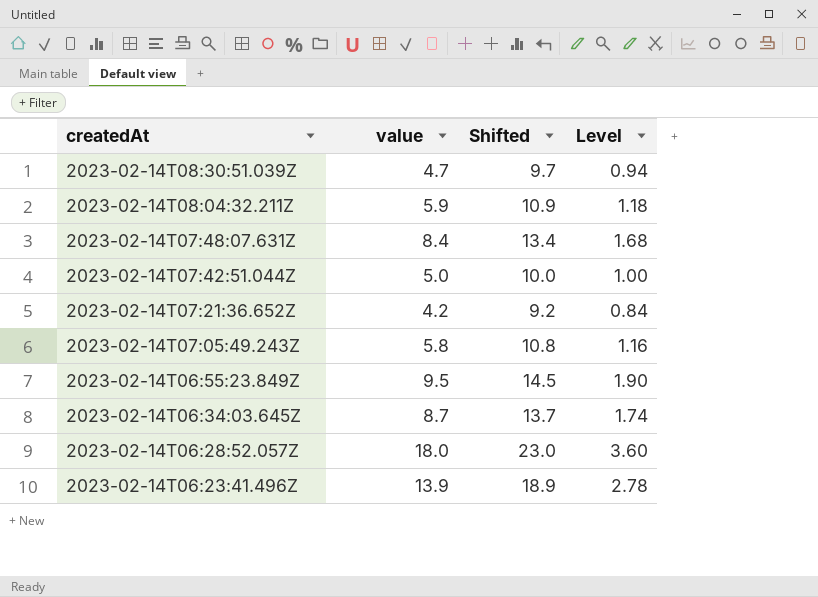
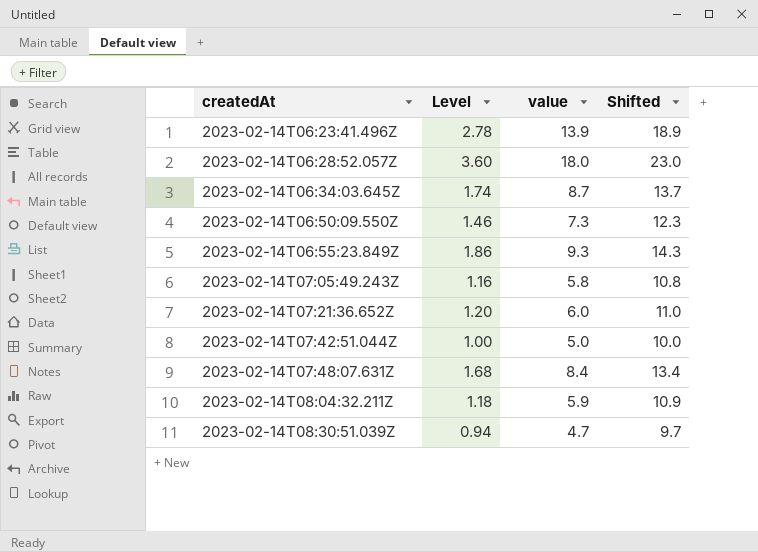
row order: createdAt descending -> createdAt ascending
column Level | position: 4 -> 2
row 2023-02-14T06:50:09.550Z: none -> 1.46 | 7.3 | 12.3
2023-02-14T06:55:23.849Z | Level: 1.90 -> 1.86
2023-02-14T06:55:23.849Z | value: 9.5 -> 9.3
2023-02-14T06:55:23.849Z | Shifted: 14.5 -> 14.3
2023-02-14T07:21:36.652Z | Level: 0.84 -> 1.20
2023-02-14T07:21:36.652Z | value: 4.2 -> 6.0
2023-02-14T07:21:36.652Z | Shifted: 9.2 -> 11.0

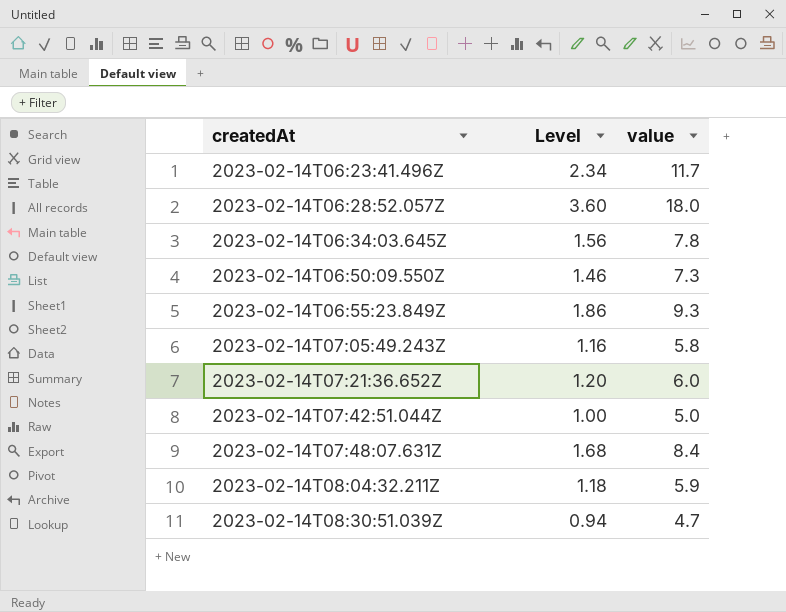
column Shifted | formula: [value] + 5 -> none
2023-02-14T06:23:41.496Z | Level: 2.78 -> 2.34
2023-02-14T06:23:41.496Z | value: 13.9 -> 11.7
2023-02-14T06:34:03.645Z | Level: 1.74 -> 1.56
2023-02-14T06:34:03.645Z | value: 8.7 -> 7.8

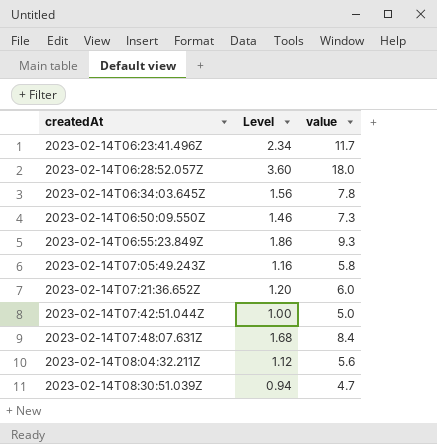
2023-02-14T08:04:32.211Z | Level: 1.18 -> 1.12
2023-02-14T08:04:32.211Z | value: 5.9 -> 5.6

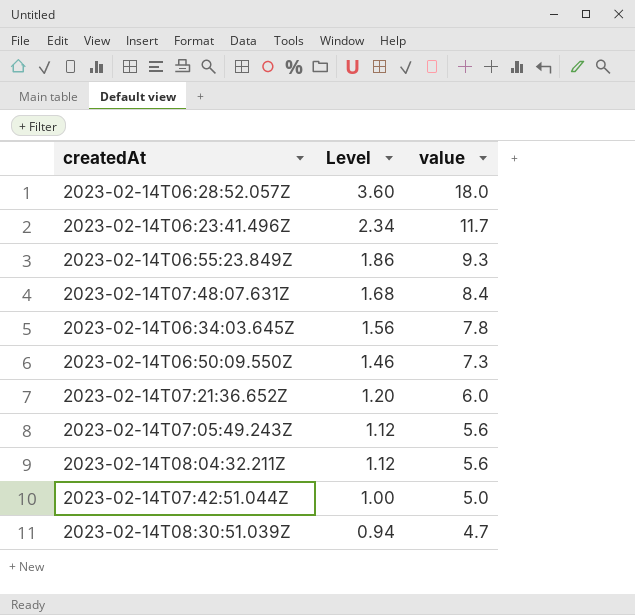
row order: createdAt ascending -> Level descending
2023-02-14T07:05:49.243Z | Level: 1.16 -> 1.12
2023-02-14T07:05:49.243Z | value: 5.8 -> 5.6

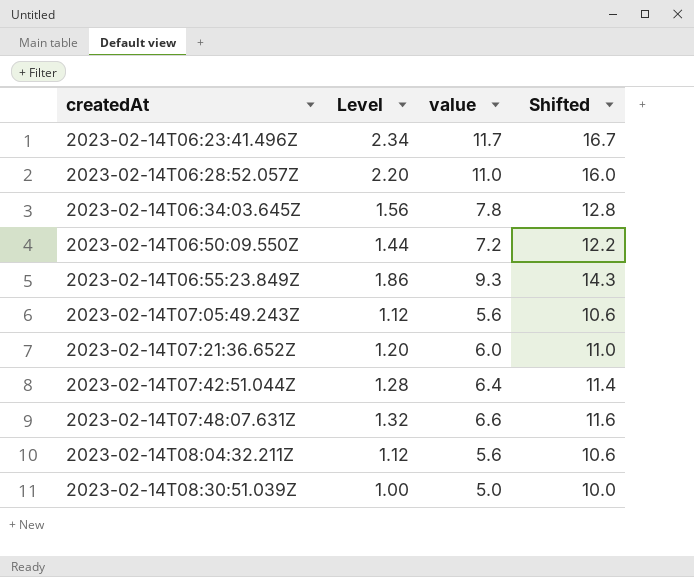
row order: Level descending -> createdAt ascending
column Shifted | formula: none -> [value] + 5
2023-02-14T06:28:52.057Z | Level: 3.60 -> 2.20
2023-02-14T06:28:52.057Z | value: 18.0 -> 11.0
2023-02-14T06:50:09.550Z | Level: 1.46 -> 1.44
2023-02-14T06:50:09.550Z | value: 7.3 -> 7.2
2023-02-14T07:42:51.044Z | Level: 1.00 -> 1.28
2023-02-14T07:42:51.044Z | value: 5.0 -> 6.4
2023-02-14T07:48:07.631Z | Level: 1.68 -> 1.32
2023-02-14T07:48:07.631Z | value: 8.4 -> 6.6
2023-02-14T08:30:51.039Z | Level: 0.94 -> 1.00
2023-02-14T08:30:51.039Z | value: 4.7 -> 5.0

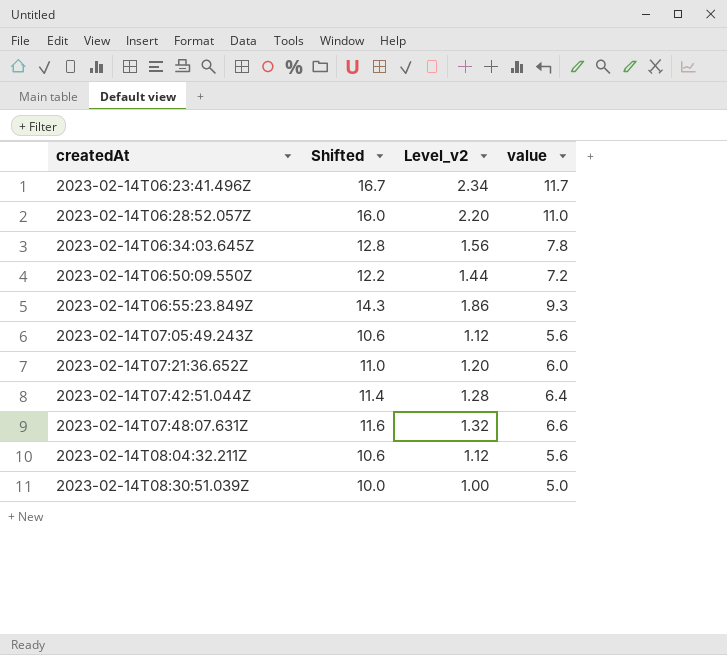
column Shifted | position: 4 -> 2
column name: Level -> Level_v2

